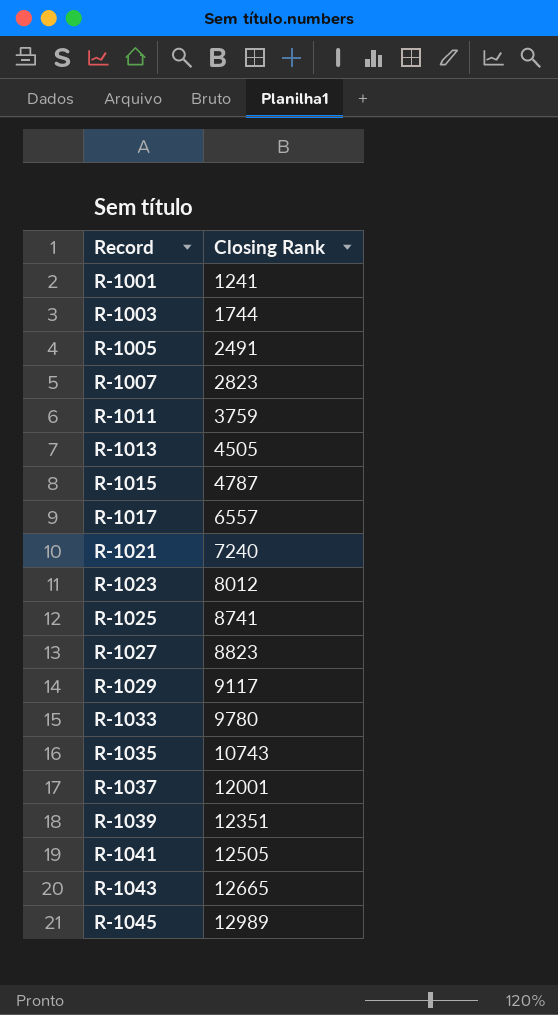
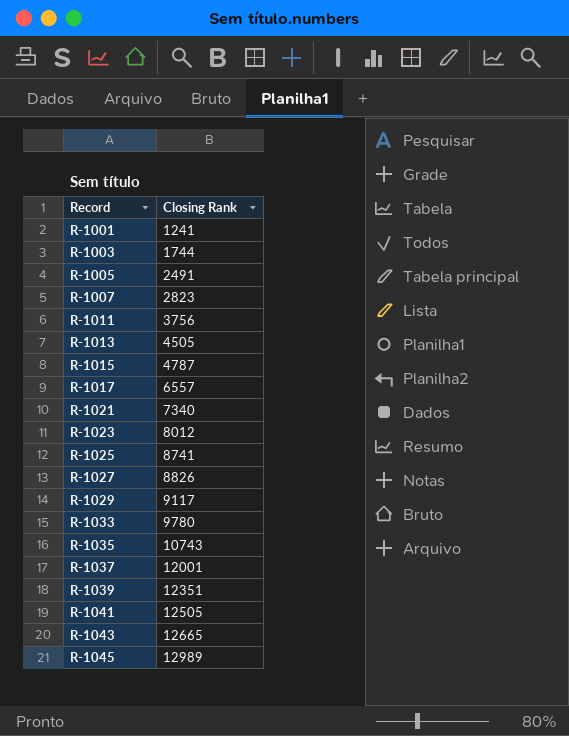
R-1011 | Closing Rank: 3759 -> 3756
R-1021 | Closing Rank: 7240 -> 7340
R-1027 | Closing Rank: 8823 -> 8826

